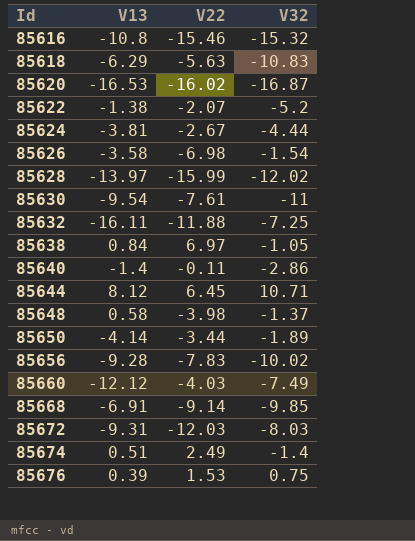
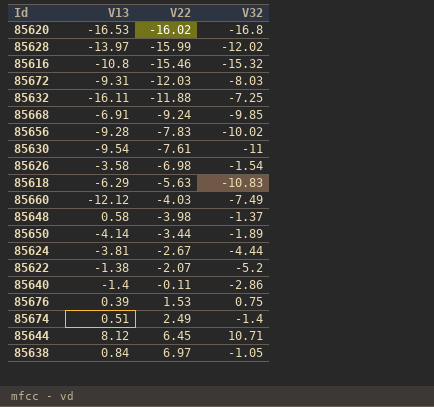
row order: Id ascending -> V22 ascending
85620 | V32: -16.87 -> -16.8
85668 | V22: -9.14 -> -9.24

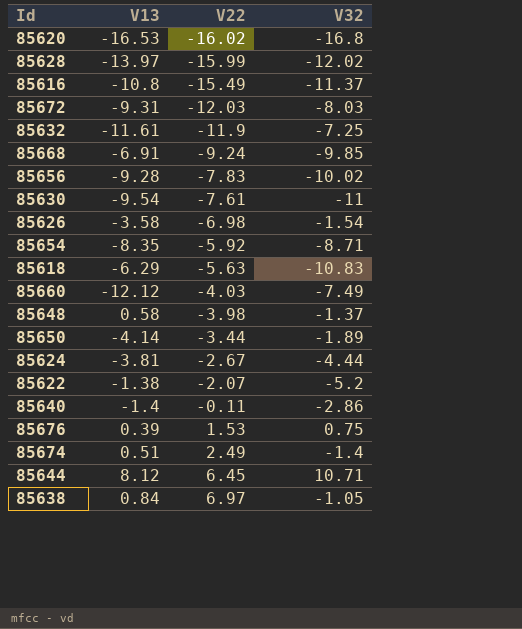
85616 | V22: -15.46 -> -15.49
85616 | V32: -15.32 -> -11.37
85632 | V13: -16.11 -> -11.61
85632 | V22: -11.88 -> -11.9
row 85654: none -> -8.35 | -5.92 | -8.71

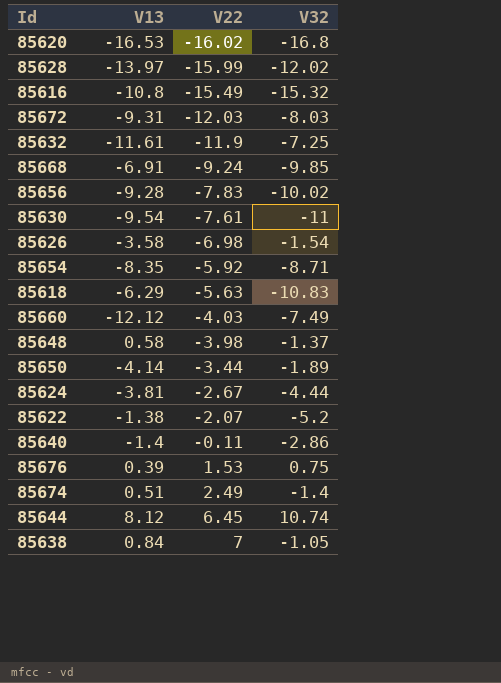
85616 | V32: -11.37 -> -15.32
85644 | V32: 10.71 -> 10.74
85638 | V22: 6.97 -> 7

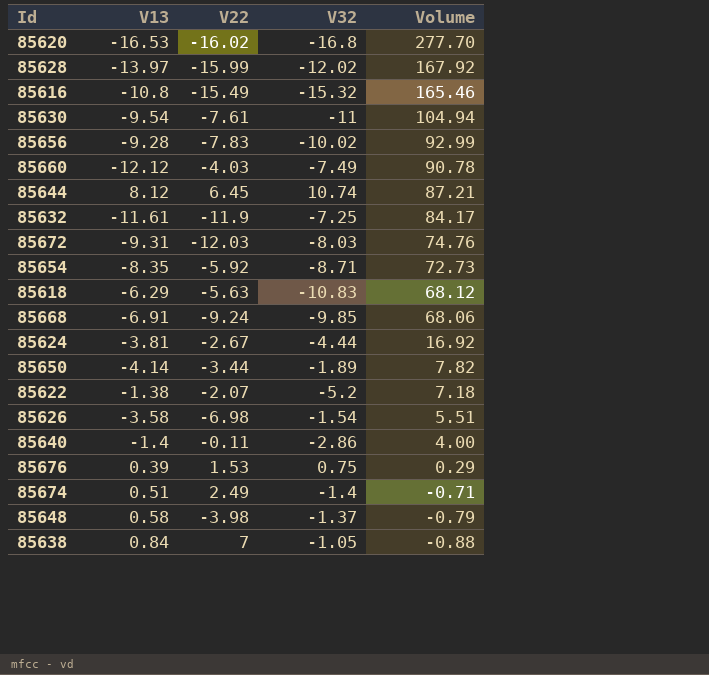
row order: V22 ascending -> Volume descending
column Volume | formula: none -> [V13] * [V32]

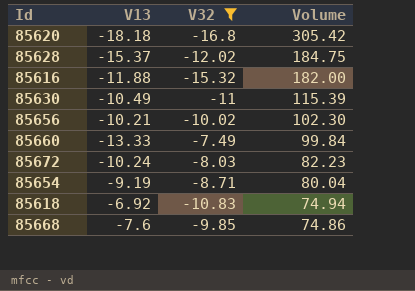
filter: none -> V32 <= -7.49
column V22 | position: 3 -> none
85620 | V13: -16.53 -> -18.18
85620 | Volume: 277.70 -> 305.42
85628 | V13: -13.97 -> -15.37
85628 | Volume: 167.92 -> 184.75
85616 | V13: -10.8 -> -11.88
85616 | Volume: 165.46 -> 182.00
85630 | V13: -9.54 -> -10.49
85630 | Volume: 104.94 -> 115.39
85656 | V13: -9.28 -> -10.21
85656 | Volume: 92.99 -> 102.30
85660 | V13: -12.12 -> -13.33
85660 | Volume: 90.78 -> 99.84
85672 | V13: -9.31 -> -10.24
85672 | Volume: 74.76 -> 82.23
85654 | V13: -8.35 -> -9.19
85654 | Volume: 72.73 -> 80.04
85618 | V13: -6.29 -> -6.92
85618 | Volume: 68.12 -> 74.94
85668 | V13: -6.91 -> -7.6
85668 | Volume: 68.06 -> 74.86

